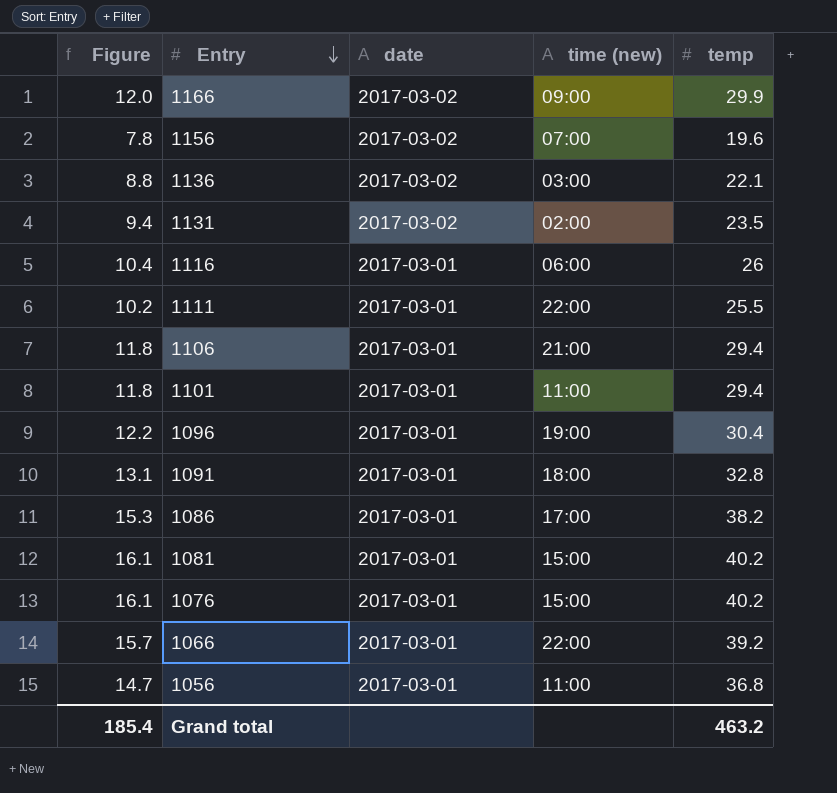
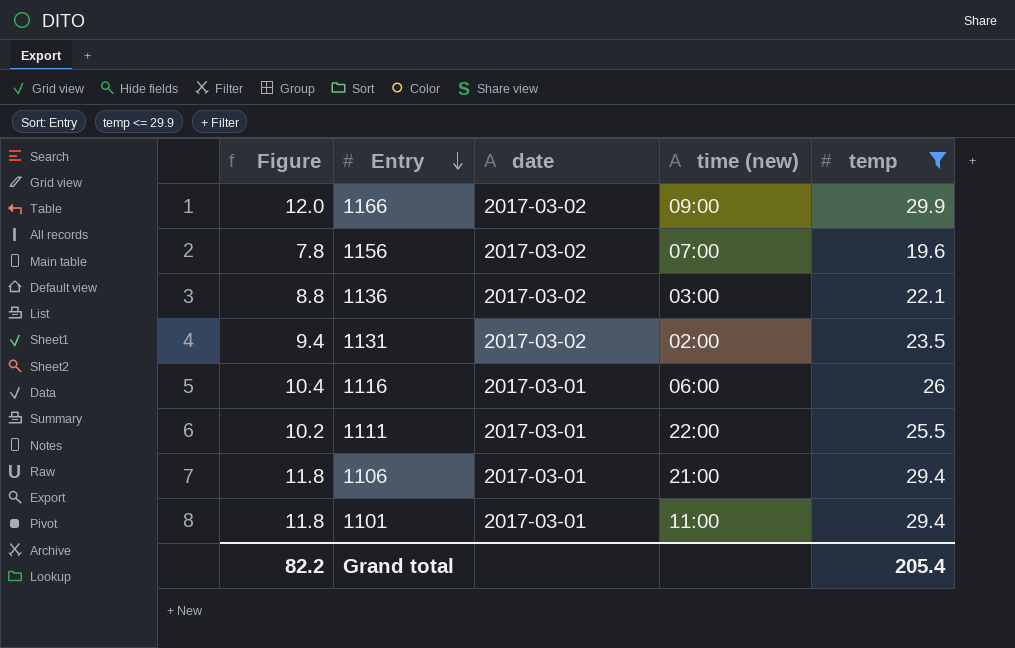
filter: none -> temp <= 29.9
Grand total | Figure: 185.4 -> 82.2
Grand total | temp: 463.2 -> 205.4

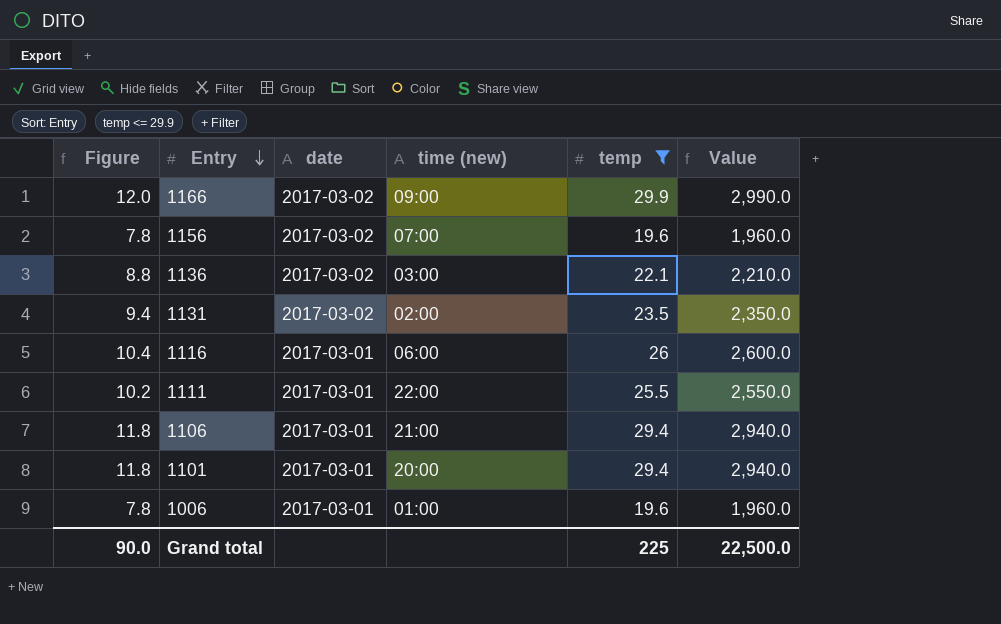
column Value | formula: none -> [temp] * 100
1101 | time (new): 11:00 -> 20:00
row 1006: none -> 7.8 | 2017-03-01 | 01:00 | 19.6 | 1,960.0
Grand total | Figure: 82.2 -> 90.0
Grand total | temp: 205.4 -> 225

